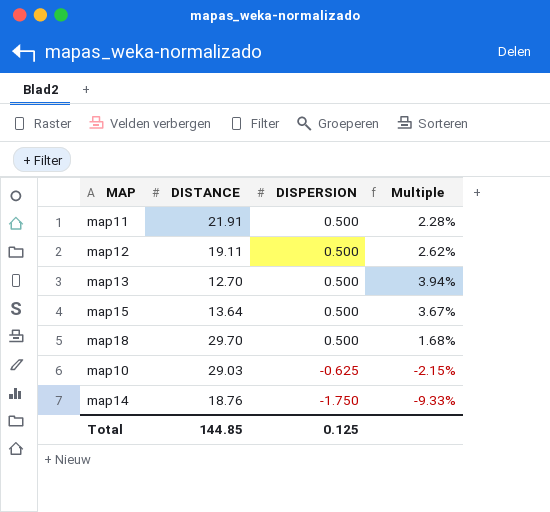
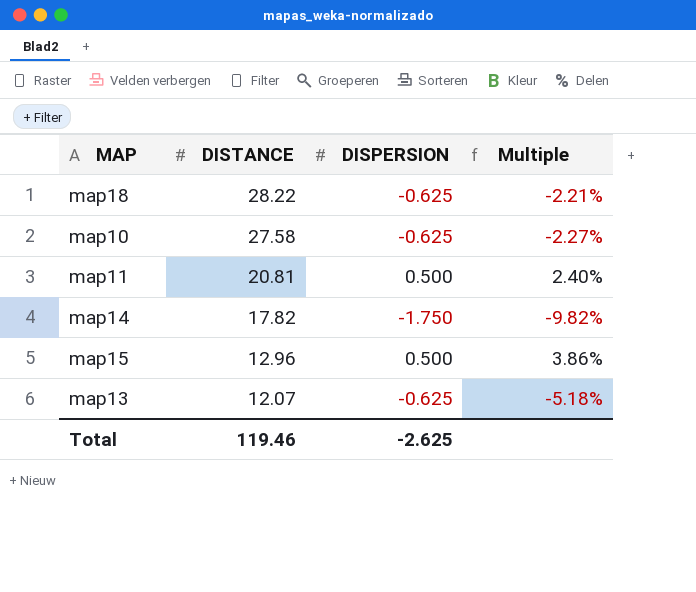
row order: DISPERSION descending -> DISTANCE descending
row map12: 19.11 | 0.500 | 2.62% -> none
map18 | DISTANCE: 29.70 -> 28.22
map18 | DISPERSION: 0.500 -> -0.625
map18 | Multiple: 1.68% -> -2.21%
map10 | DISTANCE: 29.03 -> 27.58
map10 | Multiple: -2.15% -> -2.27%
map11 | DISTANCE: 21.91 -> 20.81
map11 | Multiple: 2.28% -> 2.40%
map14 | DISTANCE: 18.76 -> 17.82
map14 | Multiple: -9.33% -> -9.82%
map15 | DISTANCE: 13.64 -> 12.96
map15 | Multiple: 3.67% -> 3.86%
map13 | DISTANCE: 12.70 -> 12.07
map13 | DISPERSION: 0.500 -> -0.625
map13 | Multiple: 3.94% -> -5.18%
Total | DISTANCE: 144.85 -> 119.46
Total | DISPERSION: 0.125 -> -2.625

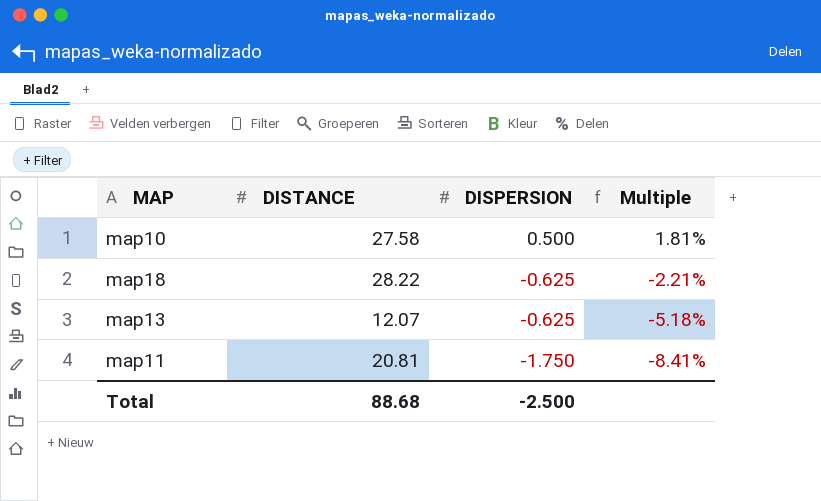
row order: DISTANCE descending -> DISPERSION descending
row map14: 17.82 | -1.750 | -9.82% -> none
row map15: 12.96 | 0.500 | 3.86% -> none
map10 | DISPERSION: -0.625 -> 0.500
map10 | Multiple: -2.27% -> 1.81%
map11 | DISPERSION: 0.500 -> -1.750
map11 | Multiple: 2.40% -> -8.41%
Total | DISTANCE: 119.46 -> 88.68
Total | DISPERSION: -2.625 -> -2.500

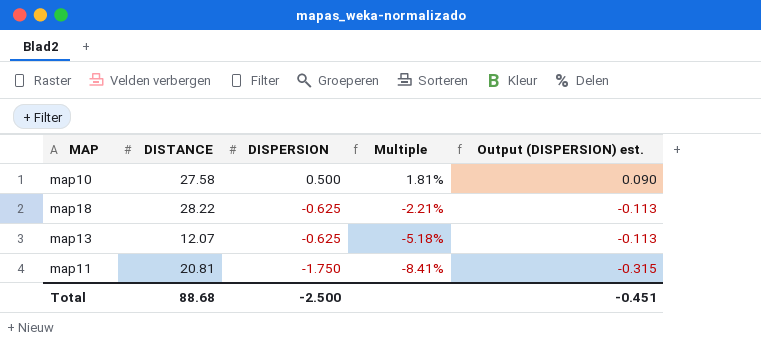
column Output (DISPERSION) est. | formula: none -> [DISPERSION] * 0.18

